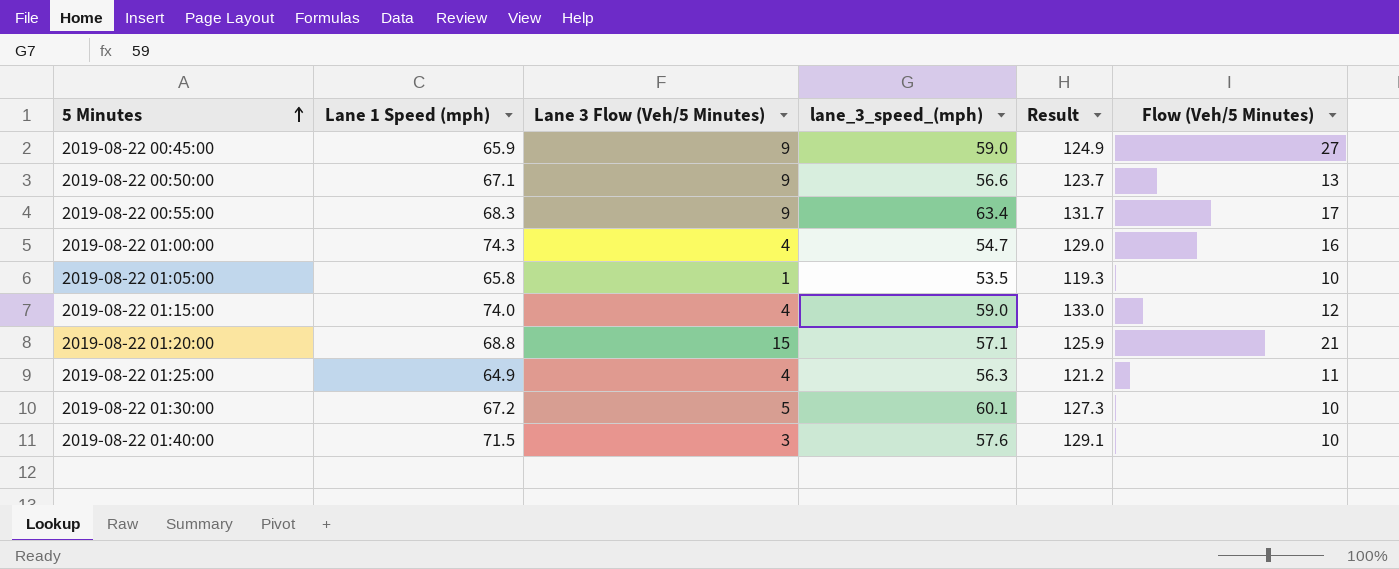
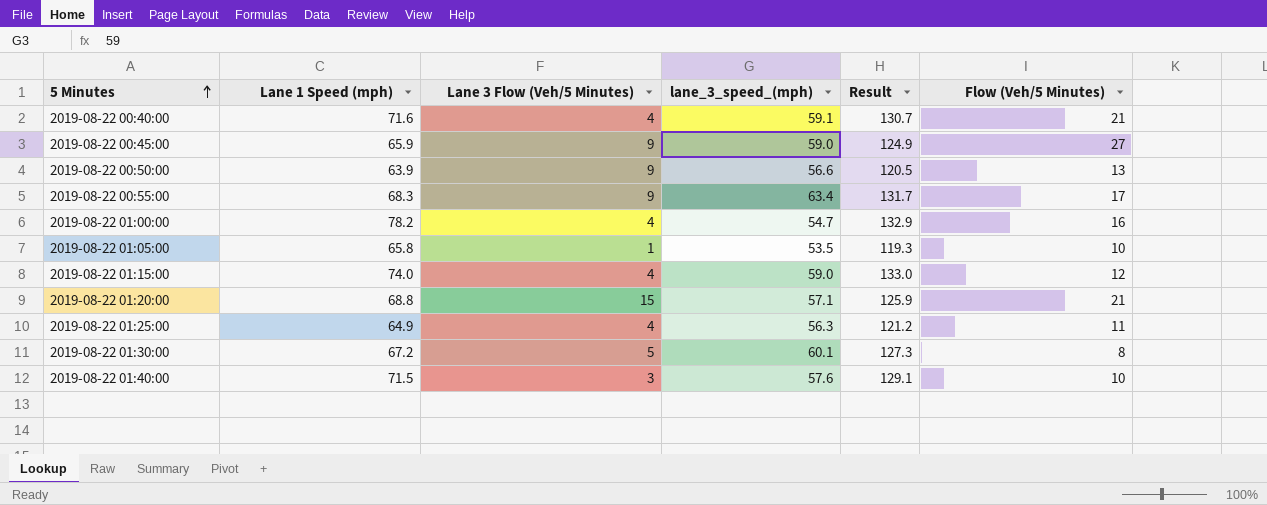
row 2019-08-22 00:40:00: none -> 71.6 | 4 | 59.1 | 130.7 | 21
2019-08-22 00:50:00 | Lane 1 Speed (mph): 67.1 -> 63.9
2019-08-22 00:50:00 | Result: 123.7 -> 120.5
2019-08-22 01:00:00 | Lane 1 Speed (mph): 74.3 -> 78.2
2019-08-22 01:00:00 | Result: 129.0 -> 132.9
2019-08-22 01:30:00 | Flow (Veh/5 Minutes): 10 -> 8

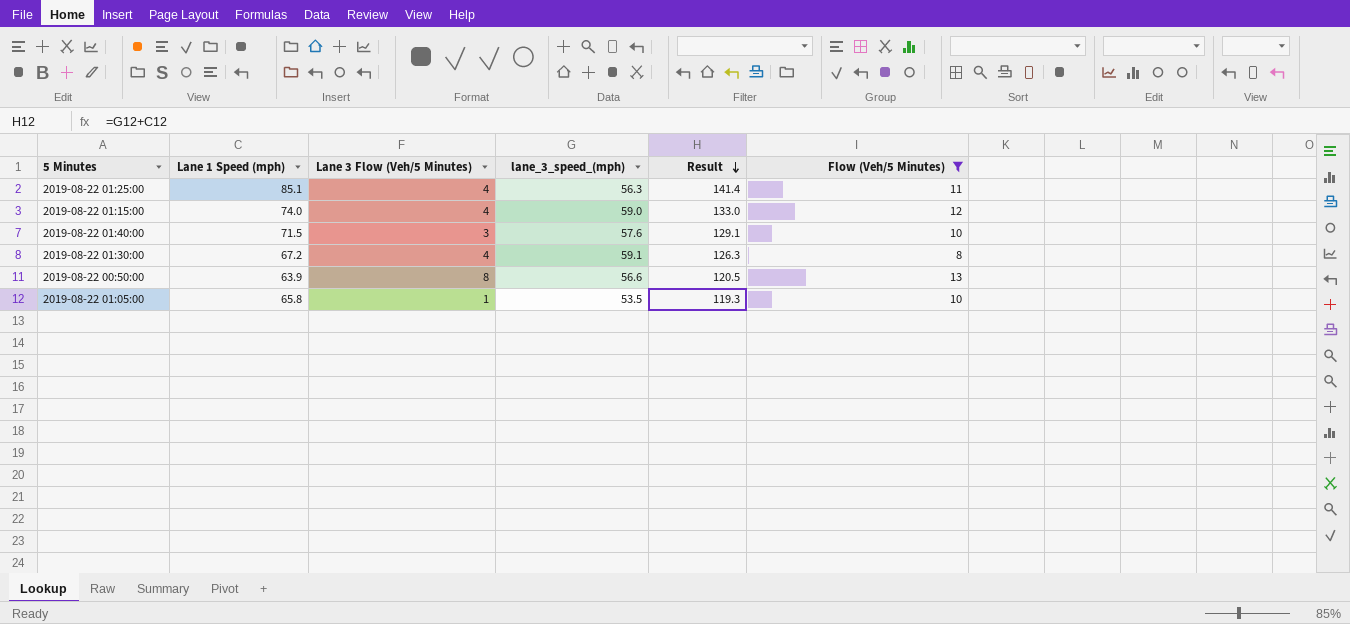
filter: none -> Flow (Veh/5 Minutes) <= 13
row order: 5 Minutes ascending -> Result descending
2019-08-22 01:25:00 | Lane 1 Speed (mph): 64.9 -> 85.1
2019-08-22 01:25:00 | Result: 121.2 -> 141.4
2019-08-22 01:30:00 | Lane 3 Flow (Veh/5 Minutes): 5 -> 4
2019-08-22 01:30:00 | lane_3_speed_(mph): 60.1 -> 59.1
2019-08-22 01:30:00 | Result: 127.3 -> 126.3
2019-08-22 00:50:00 | Lane 3 Flow (Veh/5 Minutes): 9 -> 8

